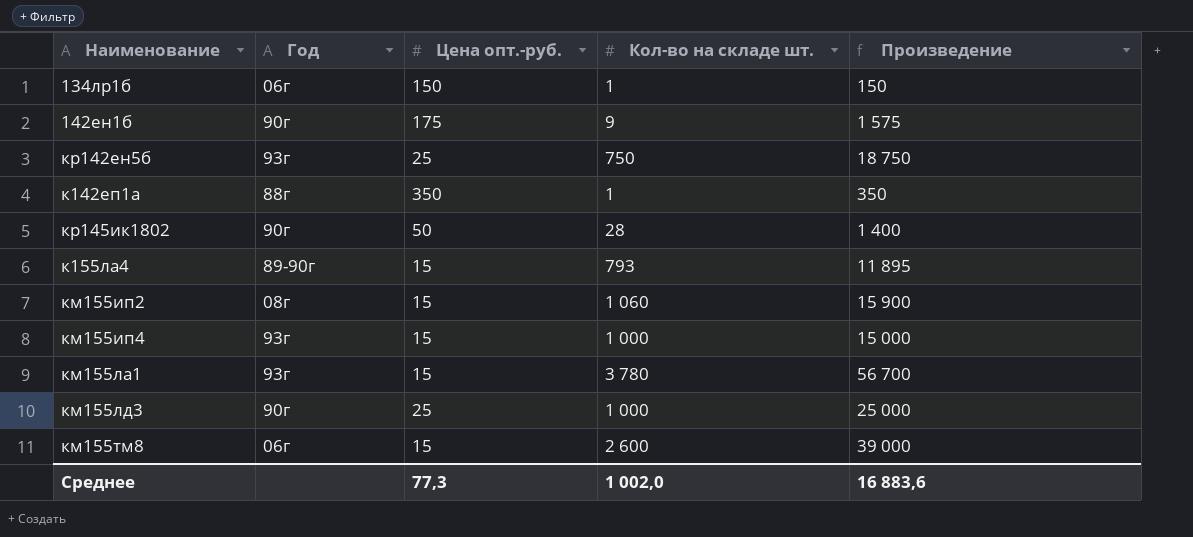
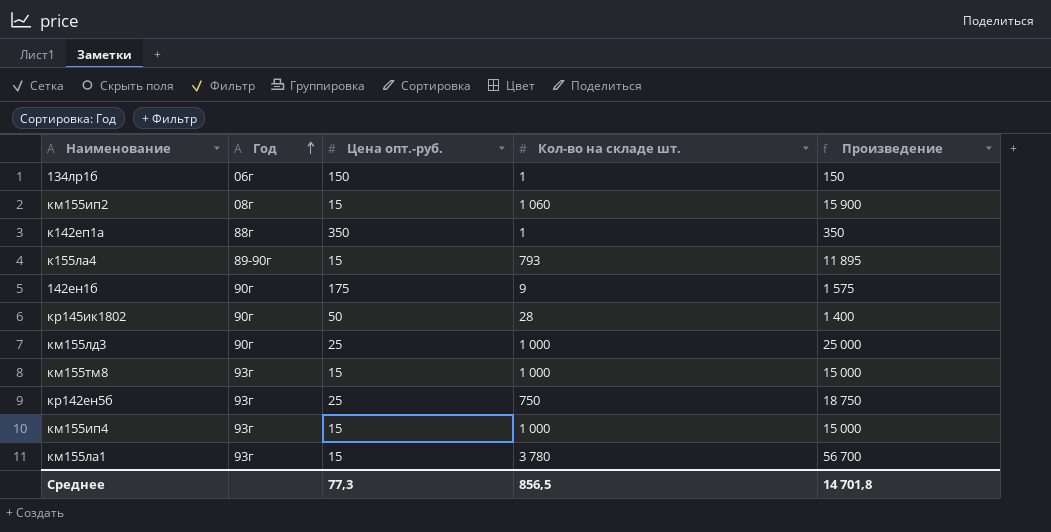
row order: none -> Год ascending
км155тм8 | Год: 06г -> 93г
км155тм8 | Кол-во на складе шт.: 2 600 -> 1 000
км155тм8 | Произведение: 39 000 -> 15 000
Среднее | Кол-во на складе шт.: 1 002,0 -> 856,5
Среднее | Произведение: 16 883,6 -> 14 701,8

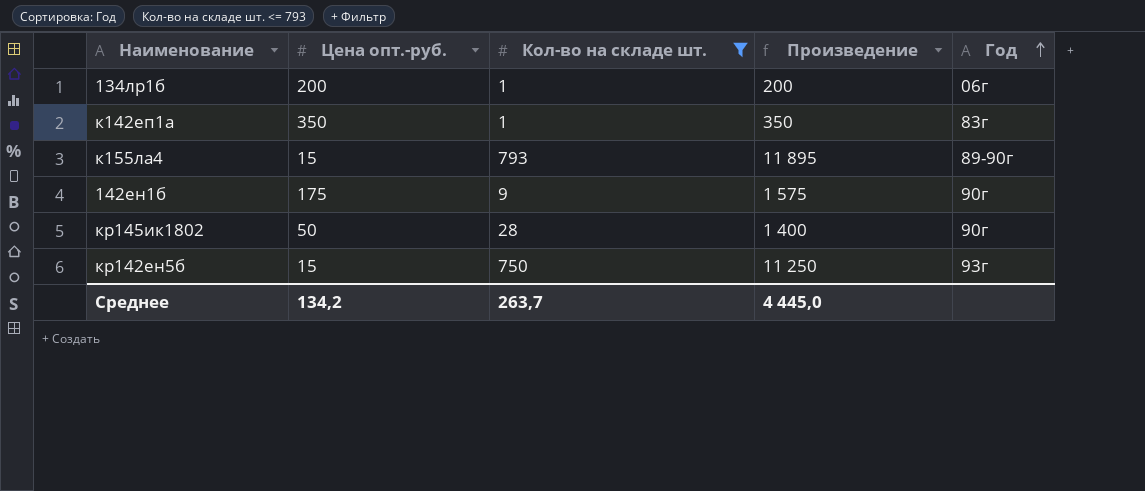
filter: none -> Кол-во на складе шт. <= 793
column Год | position: 2 -> 5
134лр1б | Цена опт.-руб.: 150 -> 200
134лр1б | Произведение: 150 -> 200
к142еп1а | Год: 88г -> 83г
кр142ен5б | Цена опт.-руб.: 25 -> 15
кр142ен5б | Произведение: 18 750 -> 11 250
Среднее | Цена опт.-руб.: 77,3 -> 134,2
Среднее | Кол-во на складе шт.: 856,5 -> 263,7
Среднее | Произведение: 14 701,8 -> 4 445,0

